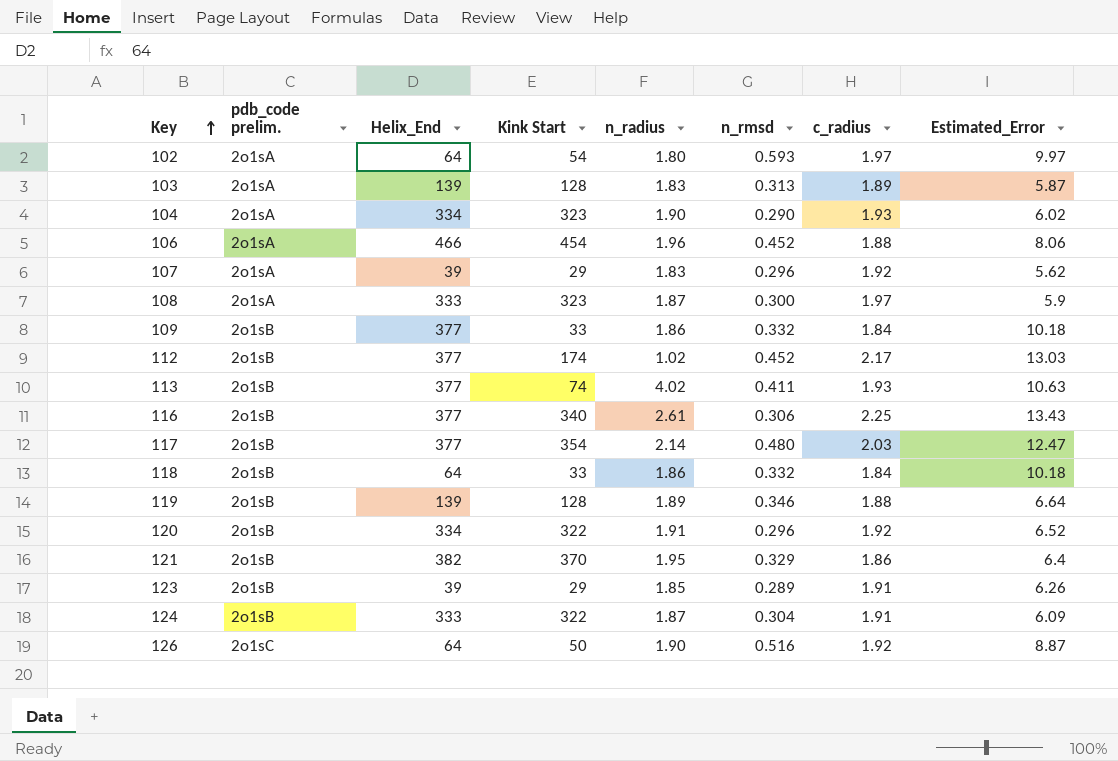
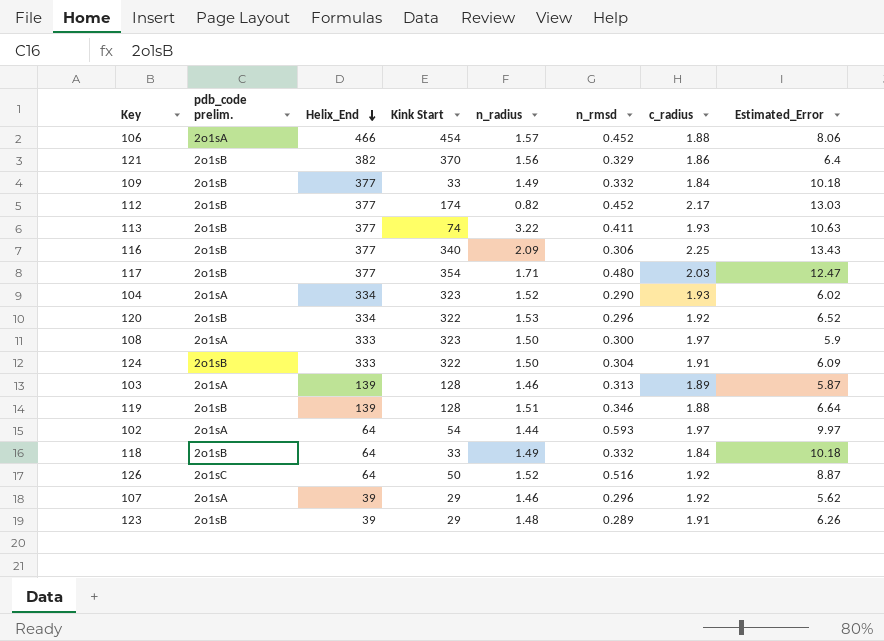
row order: Key ascending -> Helix_End descending
106 | n_radius: 1.96 -> 1.57
121 | n_radius: 1.95 -> 1.56
109 | n_radius: 1.86 -> 1.49
112 | n_radius: 1.02 -> 0.82
113 | n_radius: 4.02 -> 3.22
116 | n_radius: 2.61 -> 2.09
117 | n_radius: 2.14 -> 1.71
104 | n_radius: 1.90 -> 1.52
120 | n_radius: 1.91 -> 1.53
108 | n_radius: 1.87 -> 1.50
124 | n_radius: 1.87 -> 1.50
103 | n_radius: 1.83 -> 1.46
119 | n_radius: 1.89 -> 1.51
102 | n_radius: 1.80 -> 1.44
118 | n_radius: 1.86 -> 1.49
126 | n_radius: 1.90 -> 1.52
107 | n_radius: 1.83 -> 1.46
123 | n_radius: 1.85 -> 1.48

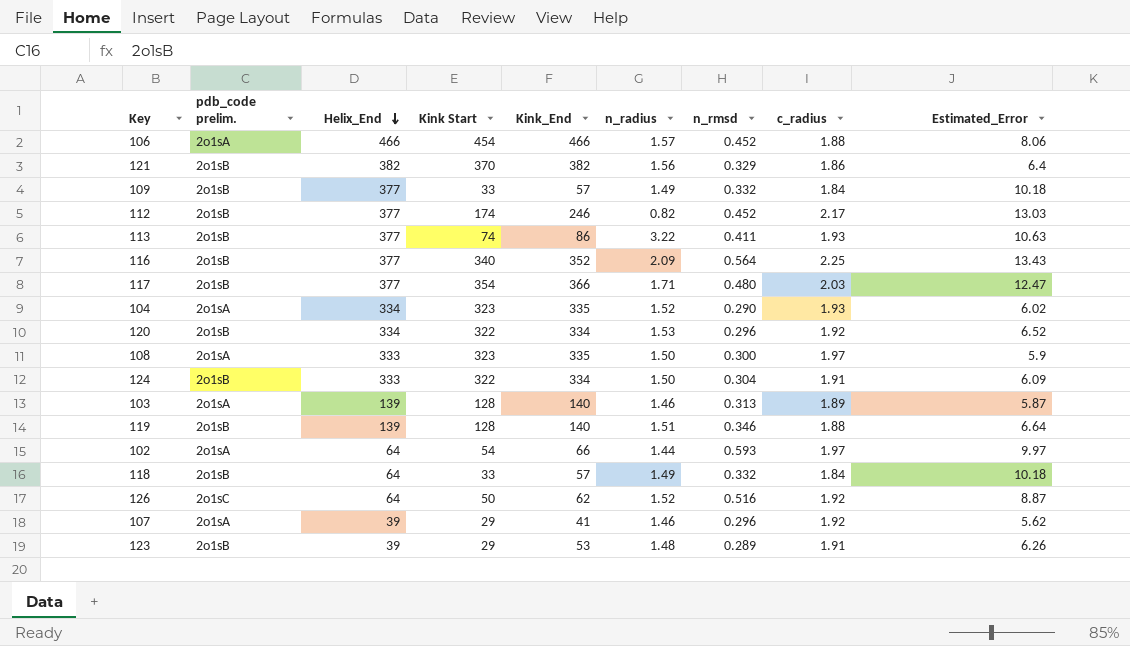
column Kink_End | position: none -> 5
116 | n_rmsd: 0.306 -> 0.564

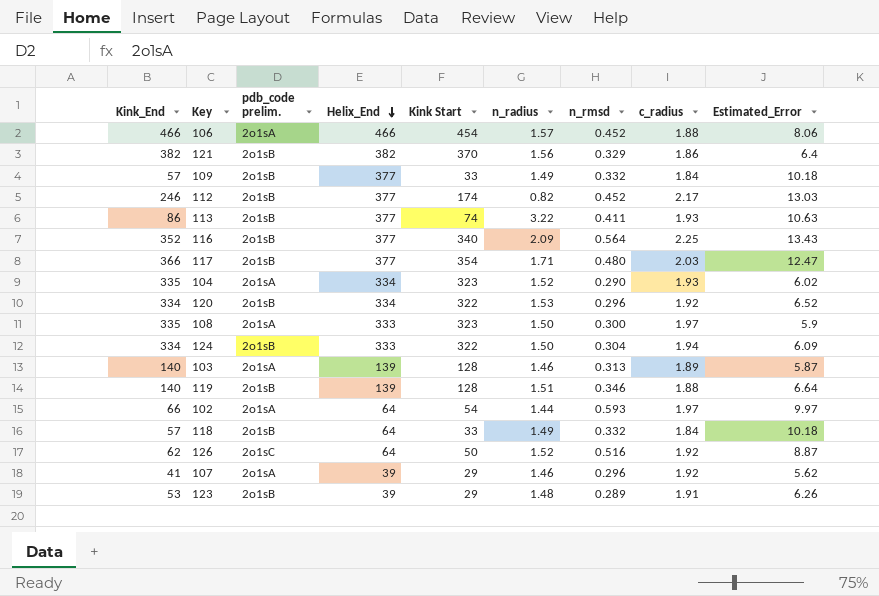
column Kink_End | position: 5 -> 1
124 | c_radius: 1.91 -> 1.94

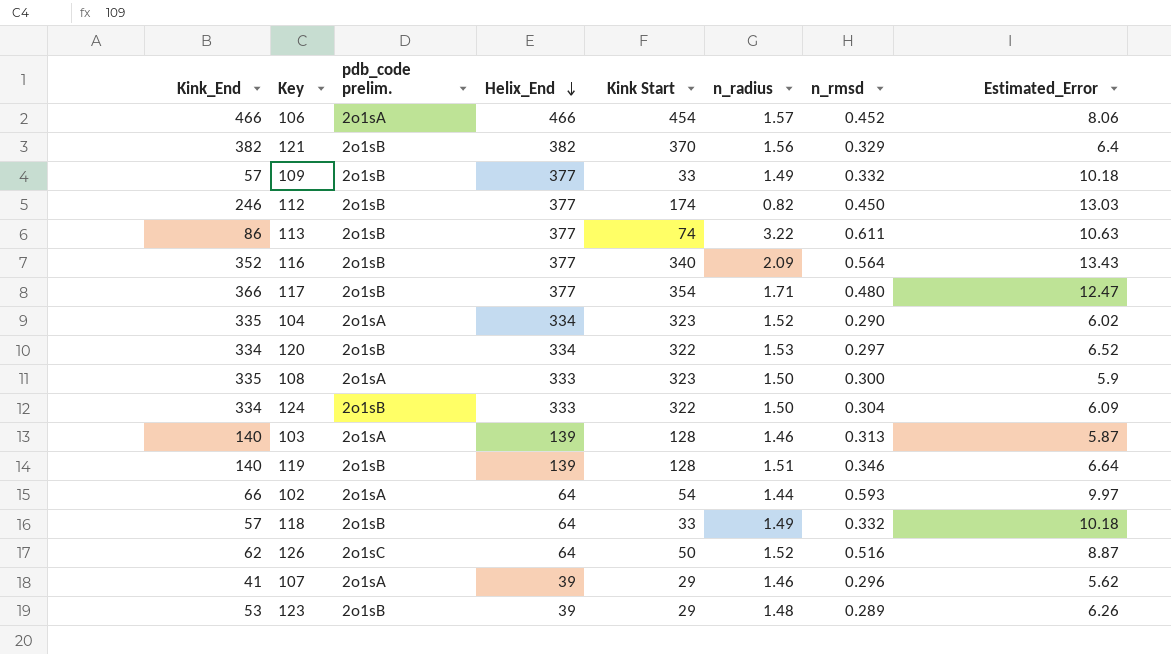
column c_radius | position: 8 -> none
112 | n_rmsd: 0.452 -> 0.450
113 | n_rmsd: 0.411 -> 0.611
120 | n_rmsd: 0.296 -> 0.297

